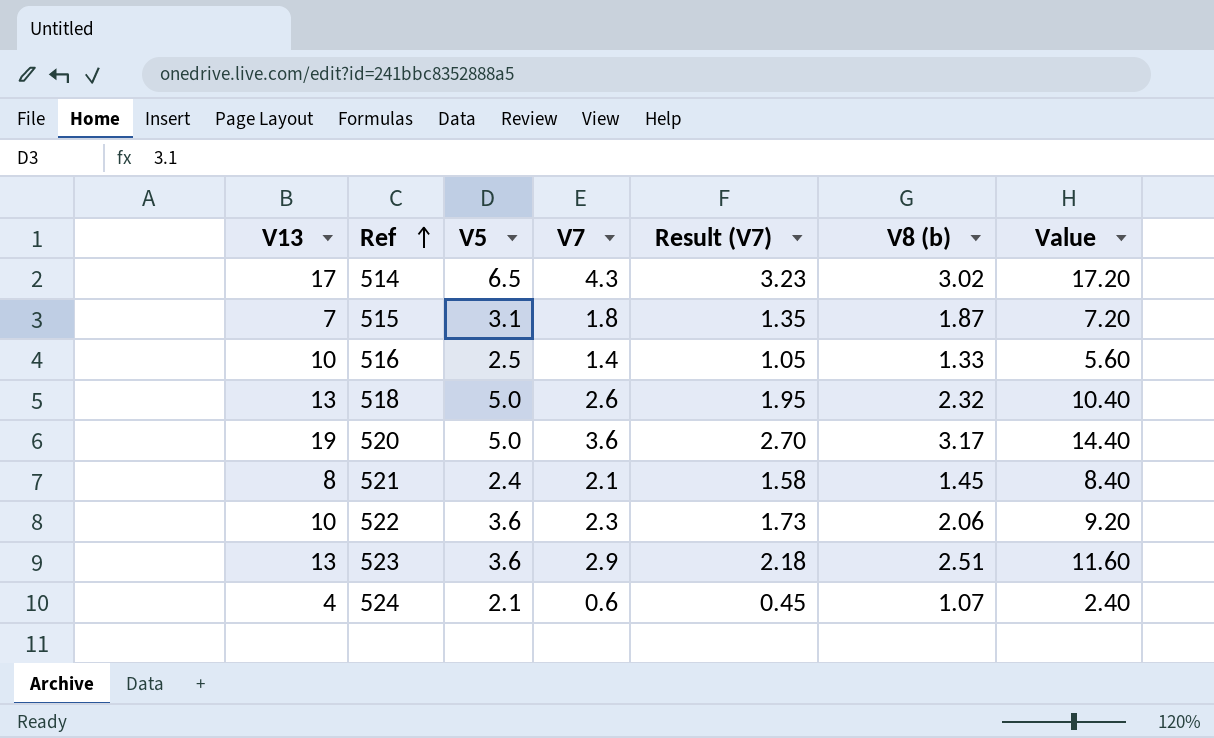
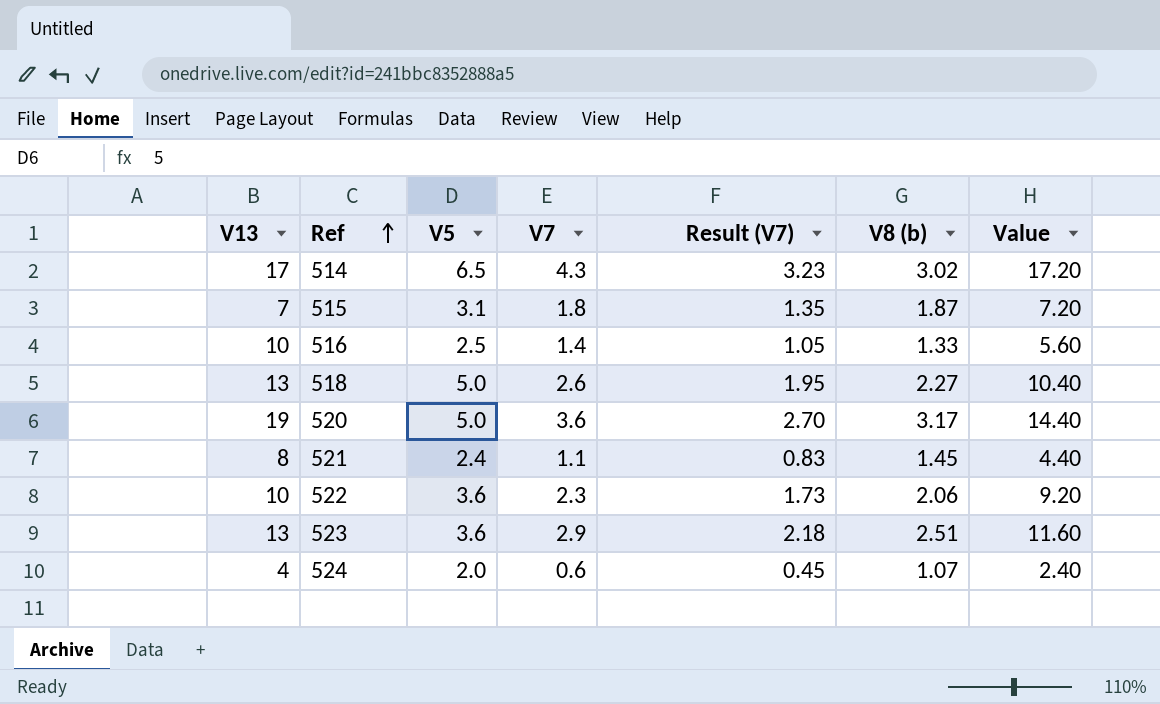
518 | V8 (b): 2.32 -> 2.27
521 | V7: 2.1 -> 1.1
521 | Result (V7): 1.58 -> 0.83
521 | Value: 8.40 -> 4.40
524 | V5: 2.1 -> 2.0

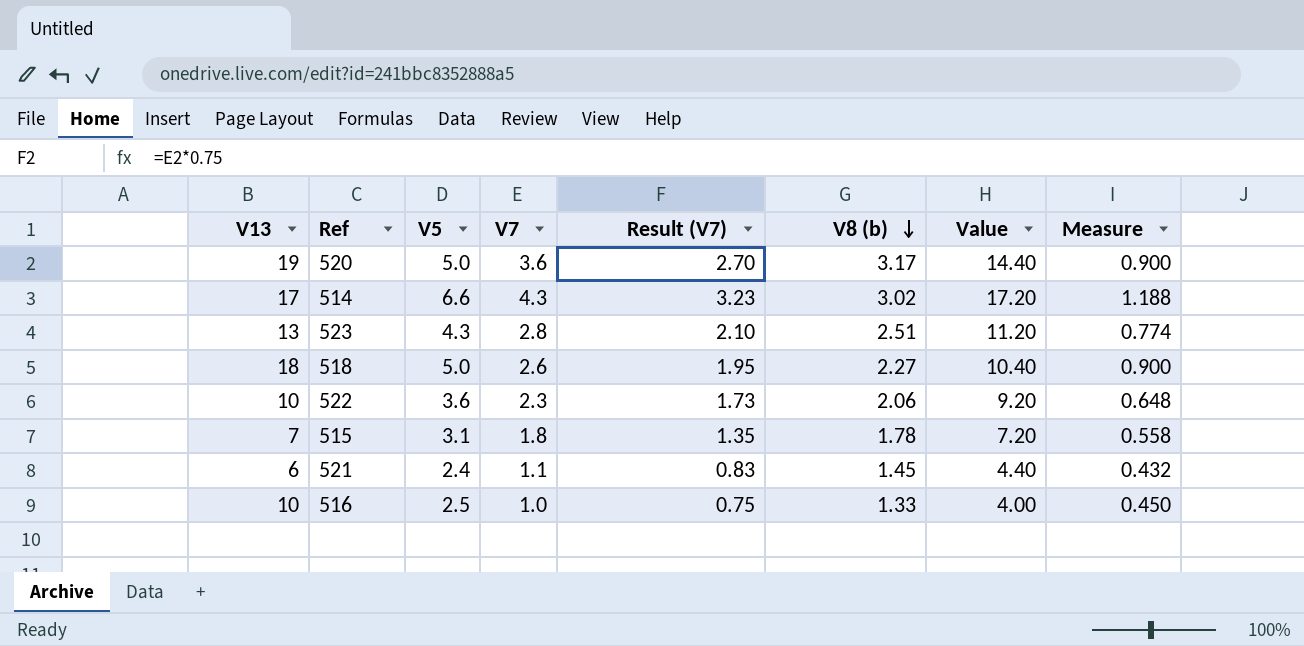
row order: Ref ascending -> V8 (b) descending
column Measure | formula: none -> [V5] * 0.18
row 524: 4 | 2.0 | 0.6 | 0.45 | 1.07 | 2.40 -> none
514 | V5: 6.5 -> 6.6
523 | V5: 3.6 -> 4.3
523 | V7: 2.9 -> 2.8
523 | Result (V7): 2.18 -> 2.10
523 | Value: 11.60 -> 11.20
518 | V13: 13 -> 18
515 | V8 (b): 1.87 -> 1.78
521 | V13: 8 -> 6
516 | V7: 1.4 -> 1.0
516 | Result (V7): 1.05 -> 0.75
516 | Value: 5.60 -> 4.00

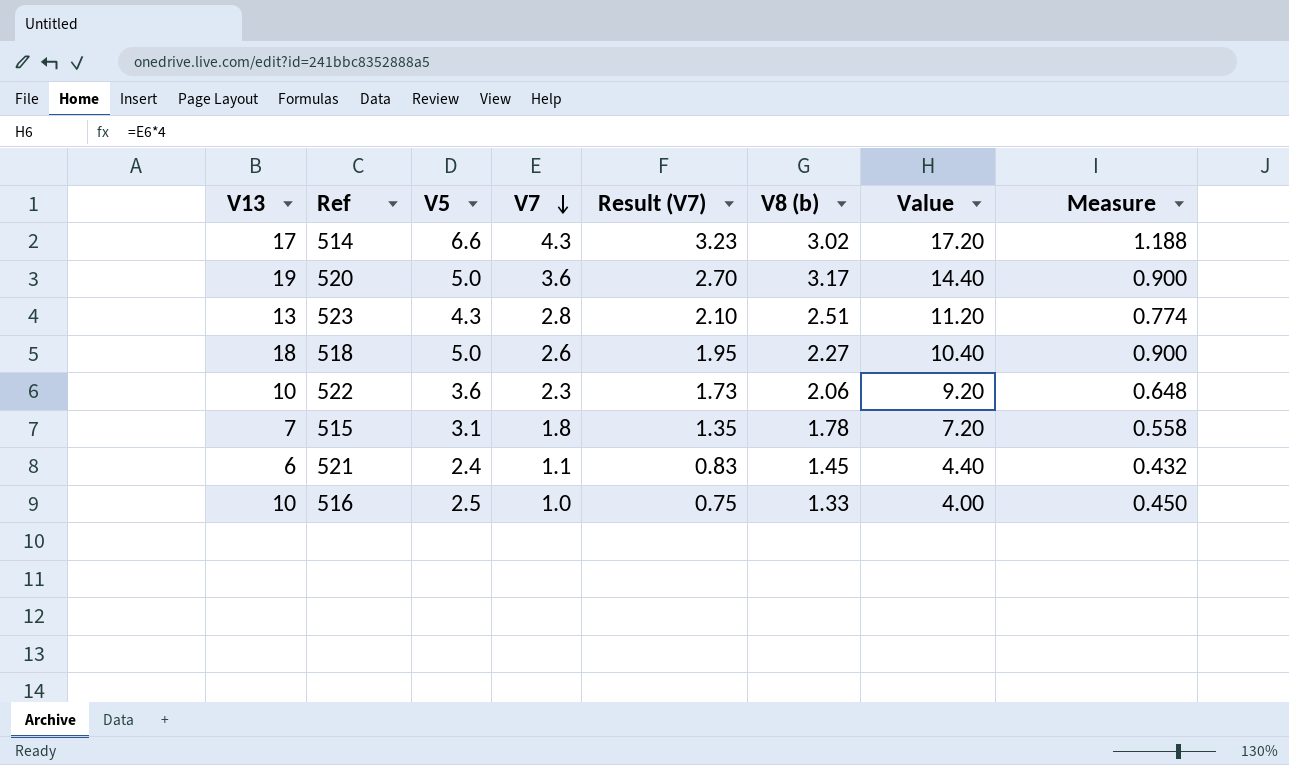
row order: V8 (b) descending -> V7 descending

